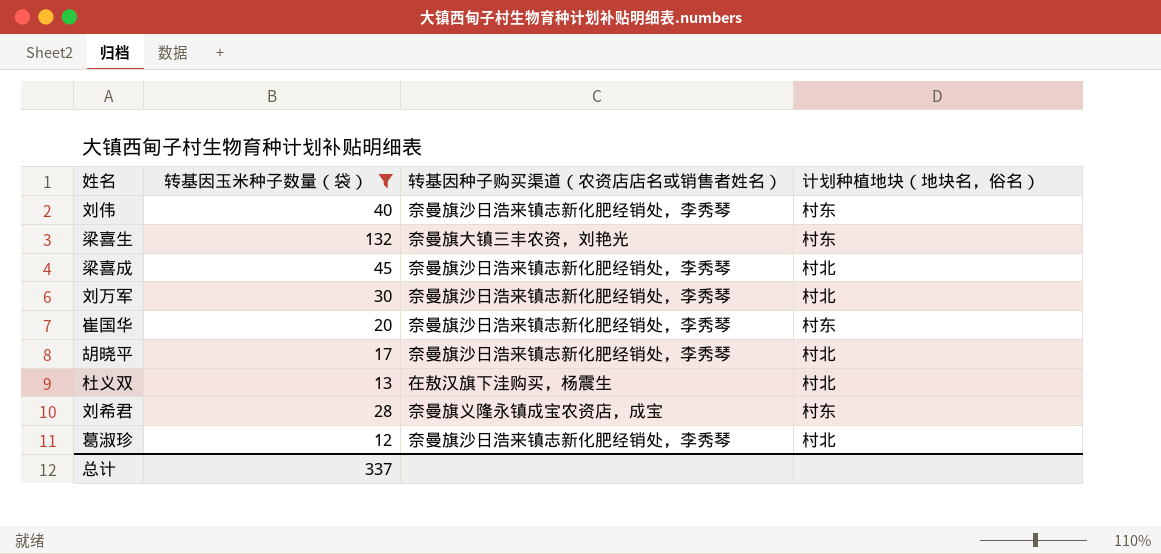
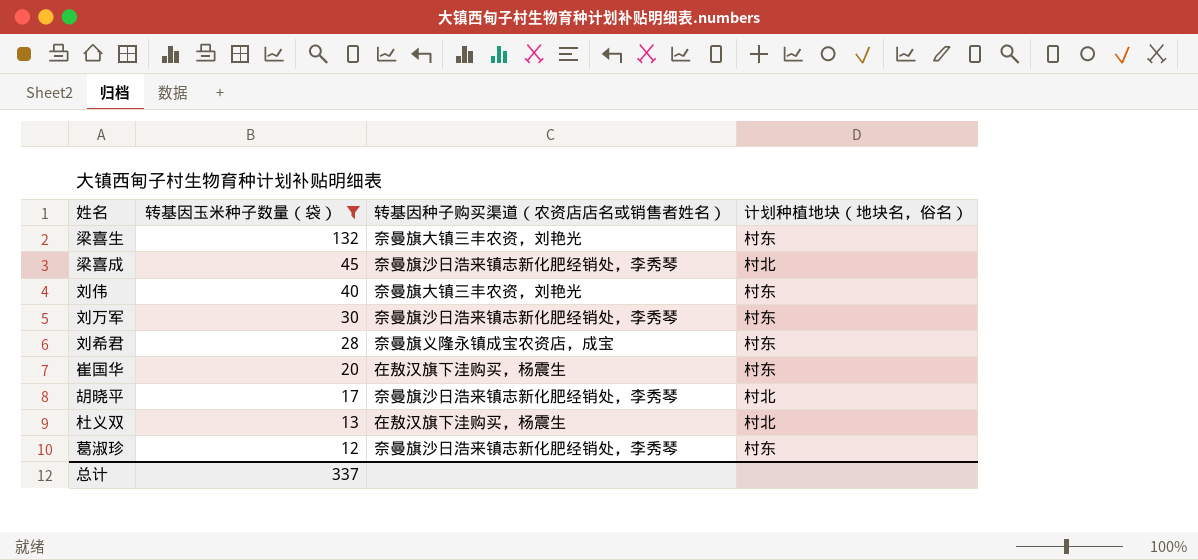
row order: none -> 转基因玉米种子数量（袋） descending
刘伟 | 转基因种子购买渠道（农资店店名或销售者姓名）: 奈曼旗沙日浩来镇志新化肥经销处，李秀琴 -> 奈曼旗大镇三丰农资，刘艳光
刘万军 | 计划种植地块（地块名，俗名）: 村北 -> 村东
崔国华 | 转基因种子购买渠道（农资店店名或销售者姓名）: 奈曼旗沙日浩来镇志新化肥经销处，李秀琴 -> 在敖汉旗下洼购买，杨震生
葛淑珍 | 计划种植地块（地块名，俗名）: 村北 -> 村东

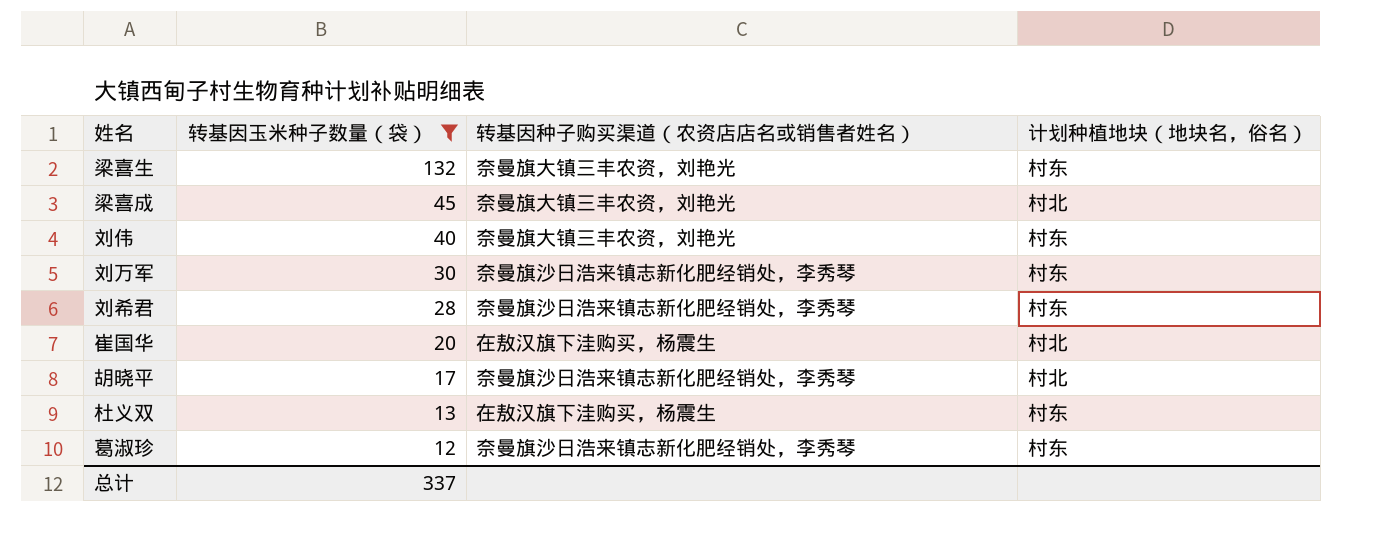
梁喜成 | 转基因种子购买渠道（农资店店名或销售者姓名）: 奈曼旗沙日浩来镇志新化肥经销处，李秀琴 -> 奈曼旗大镇三丰农资，刘艳光
刘希君 | 转基因种子购买渠道（农资店店名或销售者姓名）: 奈曼旗义隆永镇成宝农资店，成宝 -> 奈曼旗沙日浩来镇志新化肥经销处，李秀琴
崔国华 | 计划种植地块（地块名，俗名）: 村东 -> 村北
杜义双 | 计划种植地块（地块名，俗名）: 村北 -> 村东

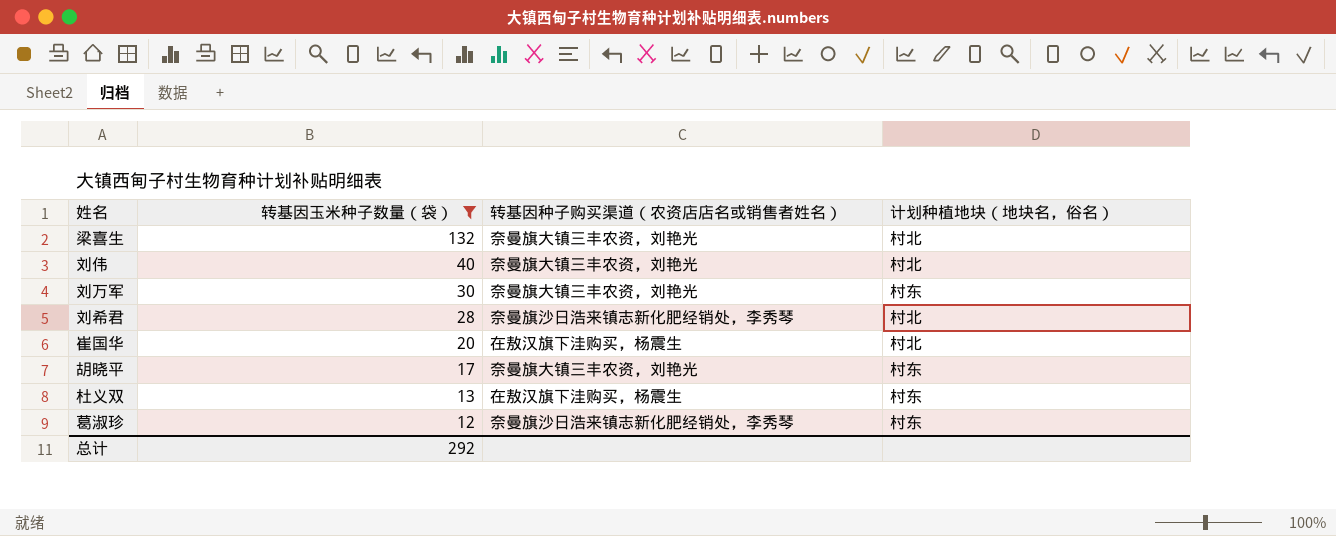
row 梁喜成: 45 | 奈曼旗大镇三丰农资，刘艳光 | 村北 -> none
梁喜生 | 计划种植地块（地块名，俗名）: 村东 -> 村北
刘伟 | 计划种植地块（地块名，俗名）: 村东 -> 村北
刘万军 | 转基因种子购买渠道（农资店店名或销售者姓名）: 奈曼旗沙日浩来镇志新化肥经销处，李秀琴 -> 奈曼旗大镇三丰农资，刘艳光
刘希君 | 计划种植地块（地块名，俗名）: 村东 -> 村北
胡晓平 | 转基因种子购买渠道（农资店店名或销售者姓名）: 奈曼旗沙日浩来镇志新化肥经销处，李秀琴 -> 奈曼旗大镇三丰农资，刘艳光
胡晓平 | 计划种植地块（地块名，俗名）: 村北 -> 村东
总计 | 转基因玉米种子数量（袋）: 337 -> 292

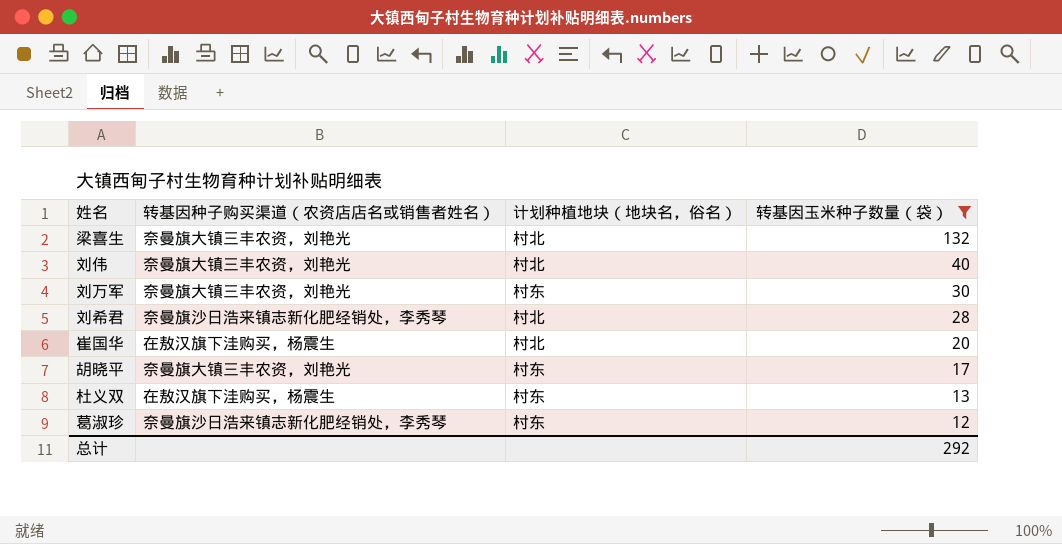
column 转基因玉米种子数量（袋） | position: 2 -> 4

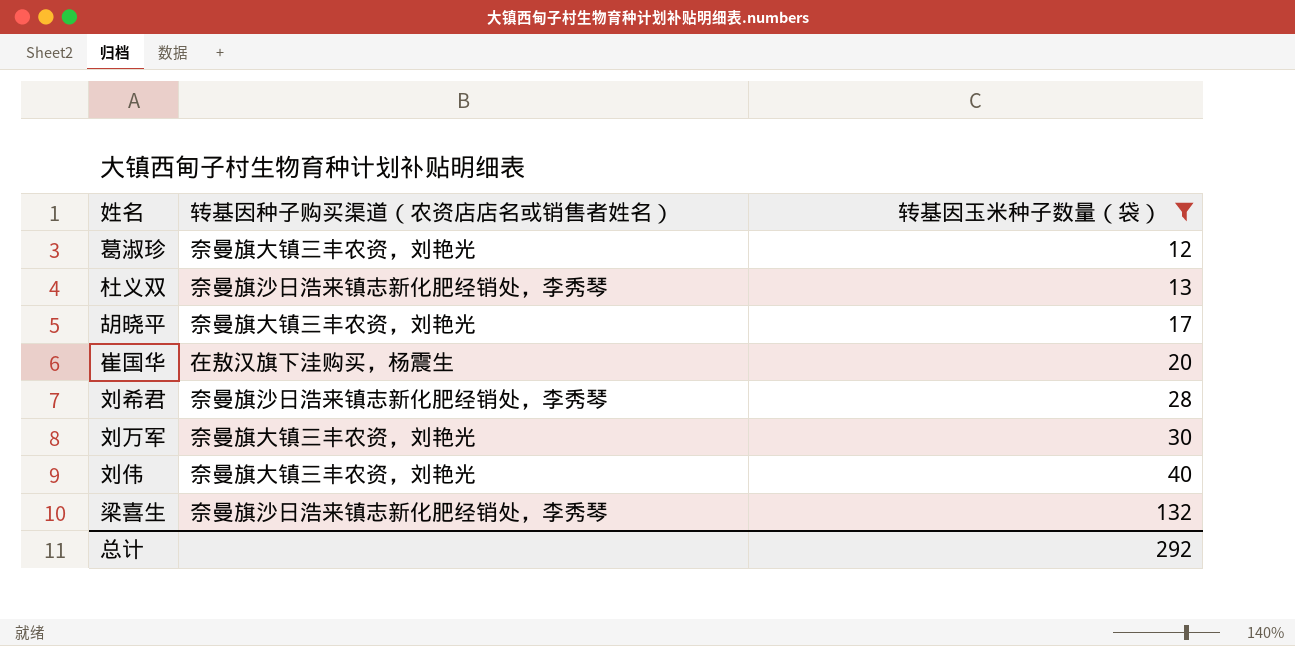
row order: 转基因玉米种子数量（袋） descending -> 转基因玉米种子数量（袋） ascending
column 计划种植地块（地块名，俗名） | position: 3 -> none
葛淑珍 | 转基因种子购买渠道（农资店店名或销售者姓名）: 奈曼旗沙日浩来镇志新化肥经销处，李秀琴 -> 奈曼旗大镇三丰农资，刘艳光
杜义双 | 转基因种子购买渠道（农资店店名或销售者姓名）: 在敖汉旗下洼购买，杨震生 -> 奈曼旗沙日浩来镇志新化肥经销处，李秀琴
梁喜生 | 转基因种子购买渠道（农资店店名或销售者姓名）: 奈曼旗大镇三丰农资，刘艳光 -> 奈曼旗沙日浩来镇志新化肥经销处，李秀琴

